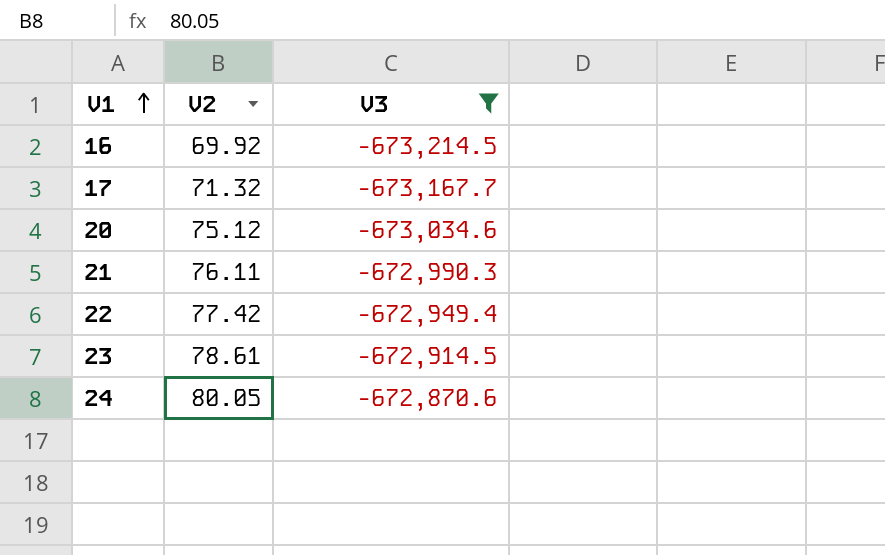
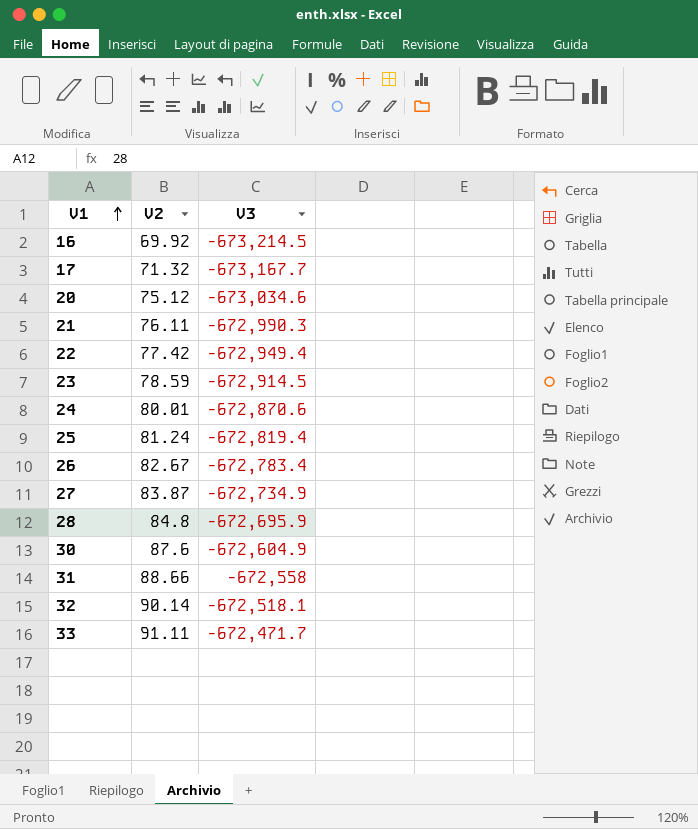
filter: V3 <= -672,870.6 -> none
23 | V2: 78.61 -> 78.59
24 | V2: 80.05 -> 80.01

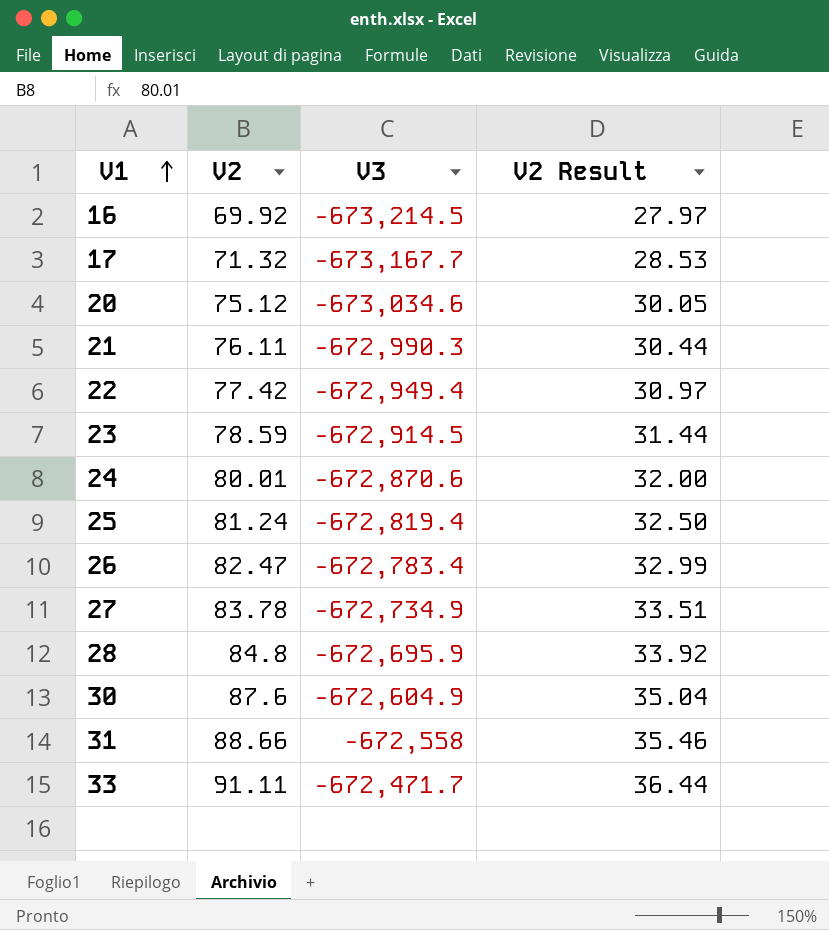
column V2 Result | formula: none -> [V2] * 0.4
row 32: 90.14 | -672,518.1 -> none
26 | V2: 82.67 -> 82.47
27 | V2: 83.87 -> 83.78

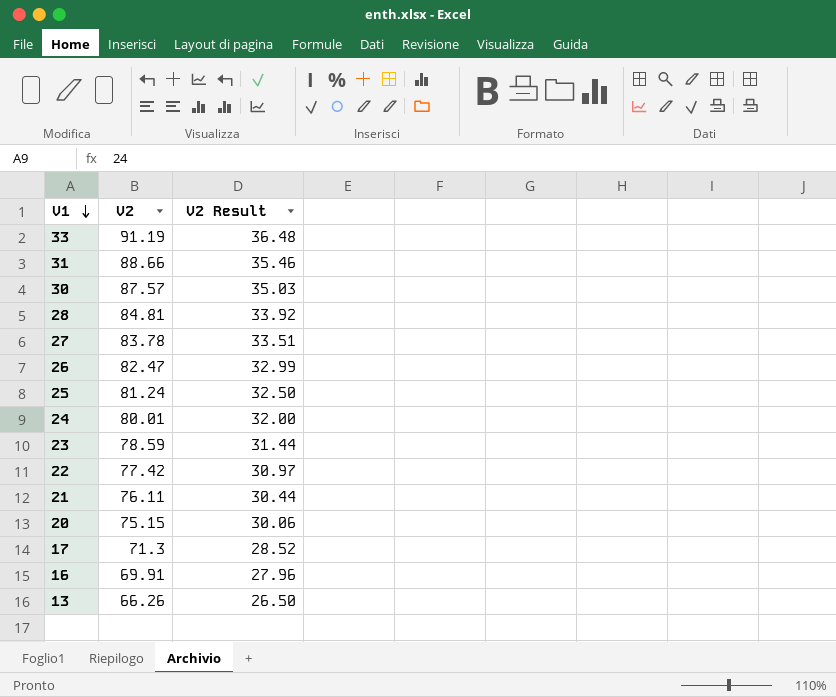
row order: V1 ascending -> V1 descending
column V3 | position: 3 -> none
33 | V2: 91.11 -> 91.19
33 | V2 Result: 36.44 -> 36.48
30 | V2: 87.6 -> 87.57
30 | V2 Result: 35.04 -> 35.03
28 | V2: 84.8 -> 84.81
20 | V2: 75.12 -> 75.15
20 | V2 Result: 30.05 -> 30.06
17 | V2: 71.32 -> 71.3
17 | V2 Result: 28.53 -> 28.52
16 | V2: 69.92 -> 69.91
16 | V2 Result: 27.97 -> 27.96
row 13: none -> 66.26 | 26.50

